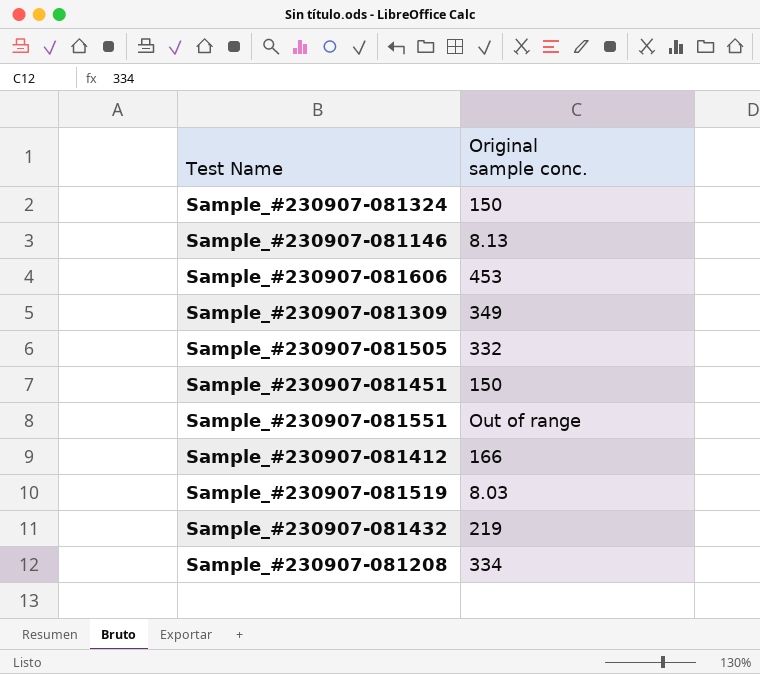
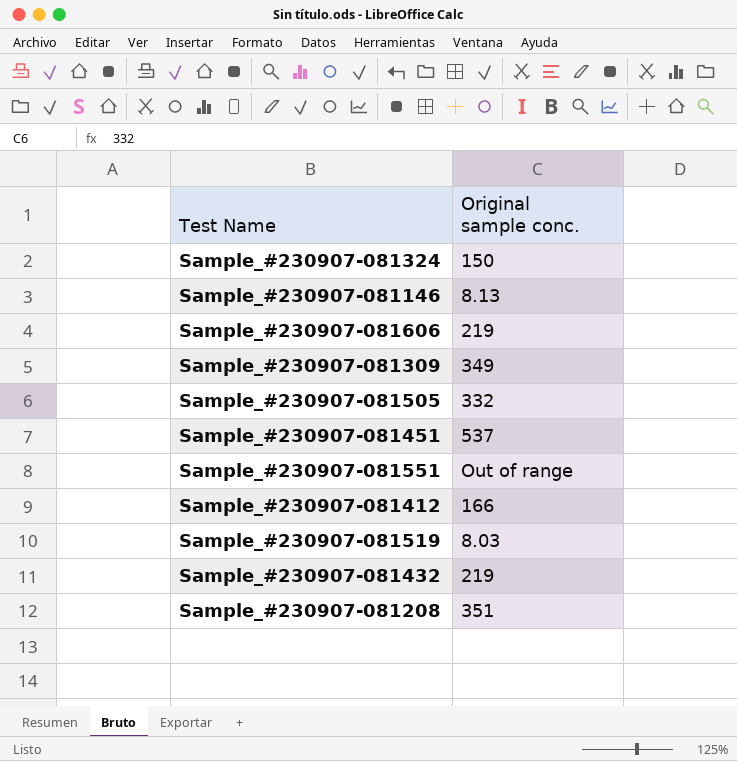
Sample_#230907-081606 | Original sample conc.: 453 -> 219
Sample_#230907-081451 | Original sample conc.: 150 -> 537
Sample_#230907-081208 | Original sample conc.: 334 -> 351

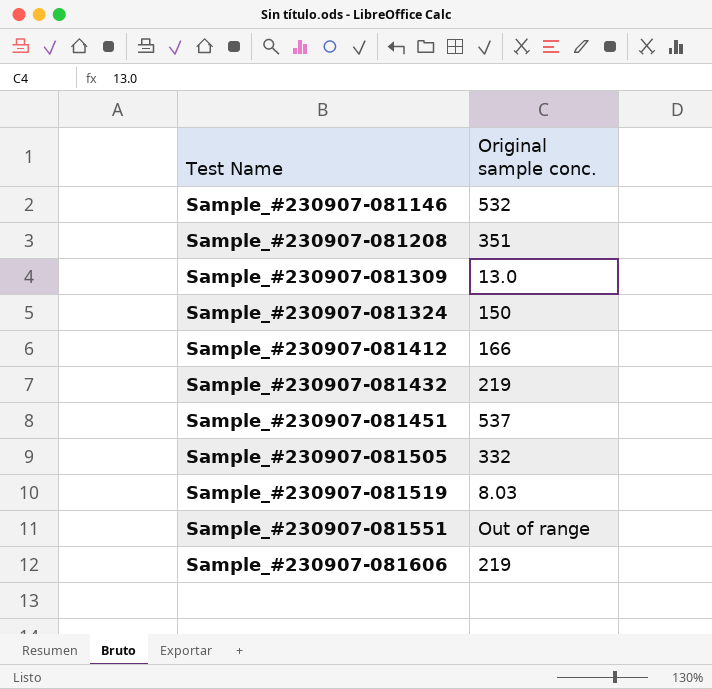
row order: none -> Test Name ascending
Sample_#230907-081146 | Original sample conc.: 8.13 -> 532
Sample_#230907-081309 | Original sample conc.: 349 -> 13.0

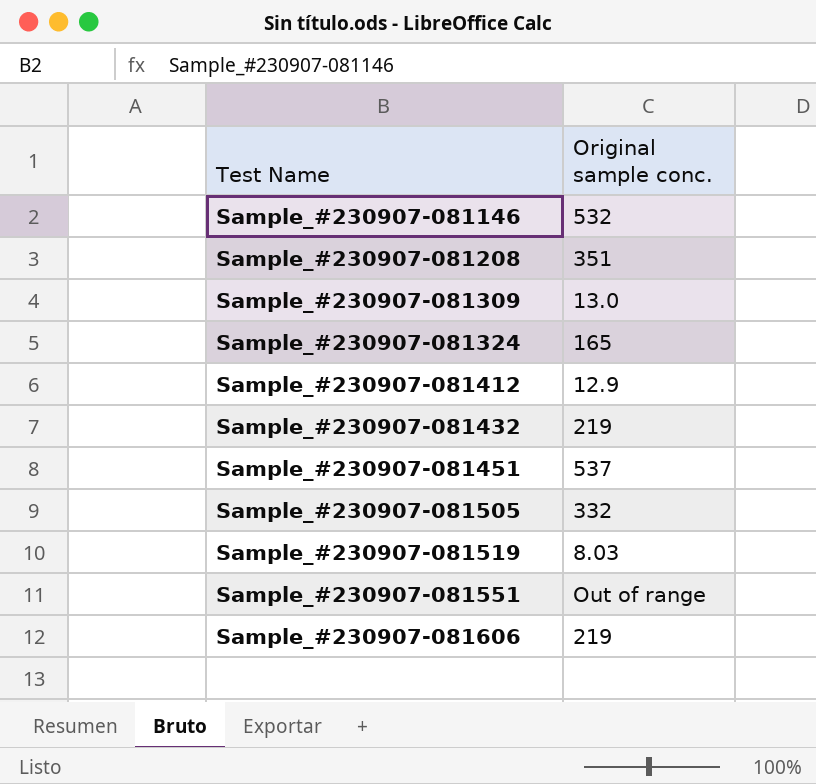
Sample_#230907-081324 | Original sample conc.: 150 -> 165
Sample_#230907-081412 | Original sample conc.: 166 -> 12.9

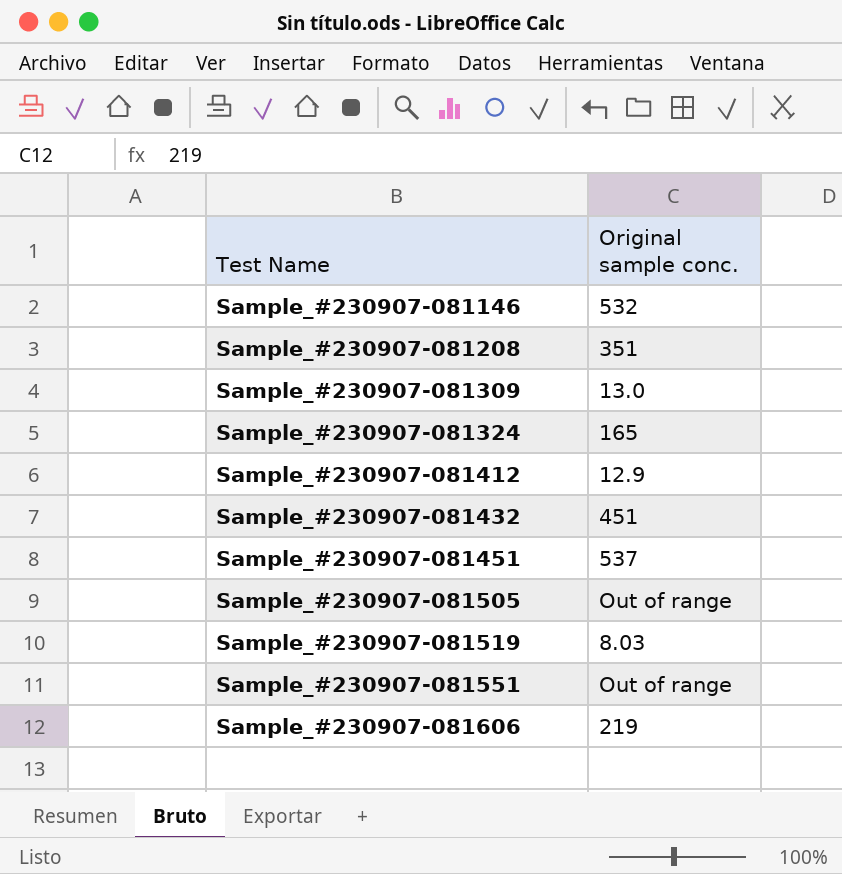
Sample_#230907-081432 | Original sample conc.: 219 -> 451
Sample_#230907-081505 | Original sample conc.: 332 -> Out of range

